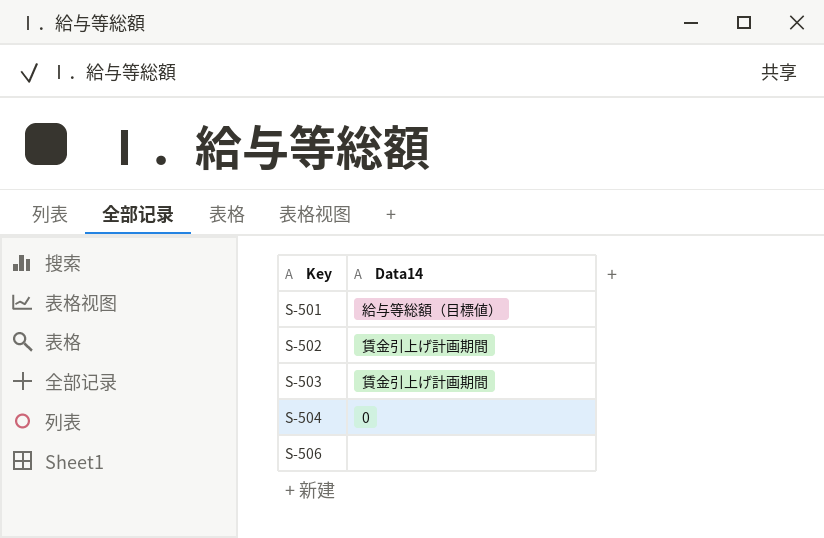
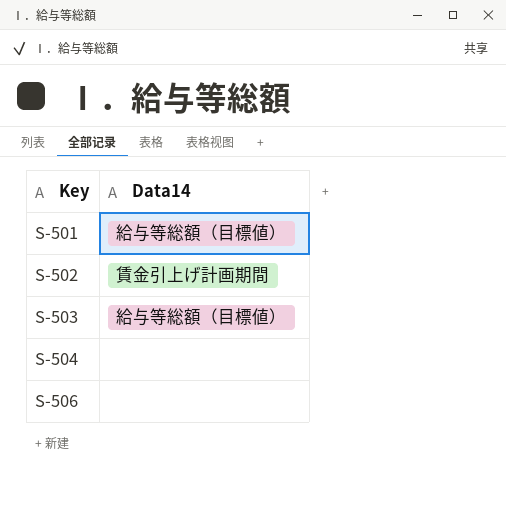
S-503 | Data14: 賃金引上げ計画期間 -> 給与等総額（目標値）
S-504 | Data14: 0 -> none

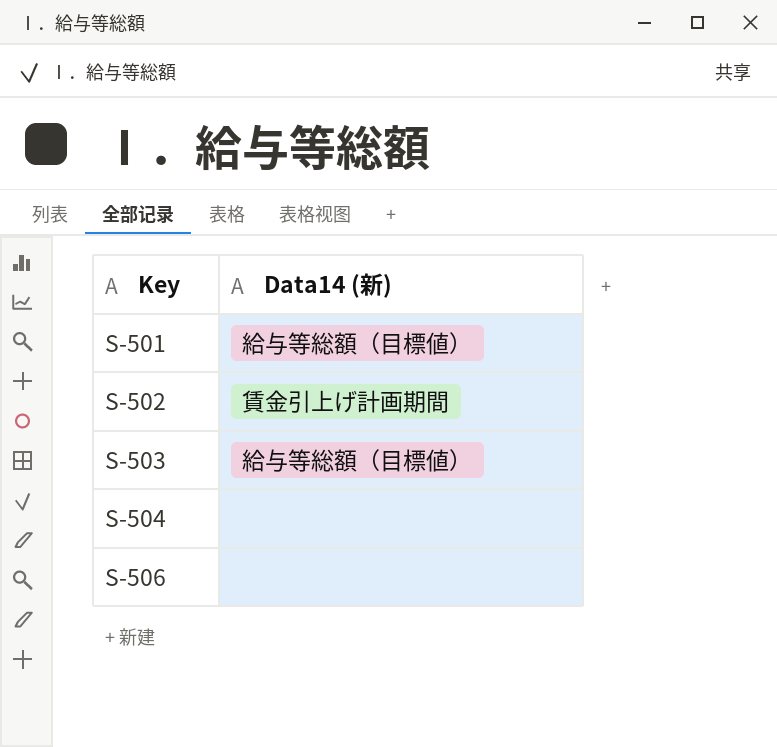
column name: Data14 -> Data14 (新)

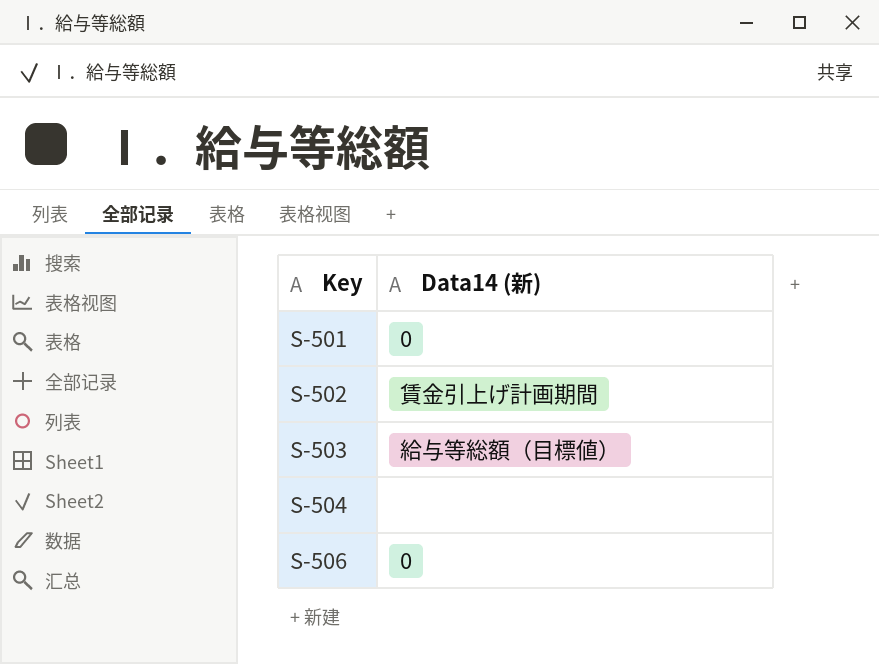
S-501 | Data14 (新): 給与等総額（目標値） -> 0
S-506 | Data14 (新): none -> 0

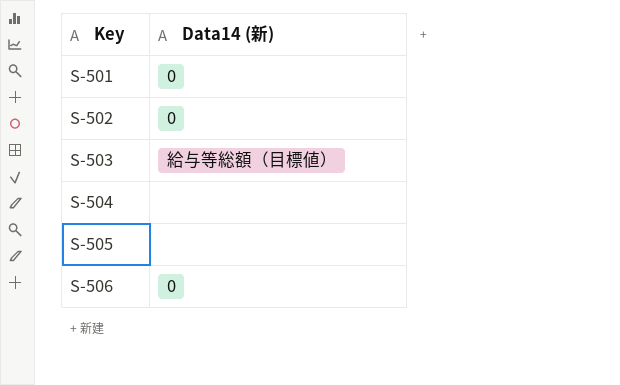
S-502 | Data14 (新): 賃金引上げ計画期間 -> 0
row S-505: none -> none

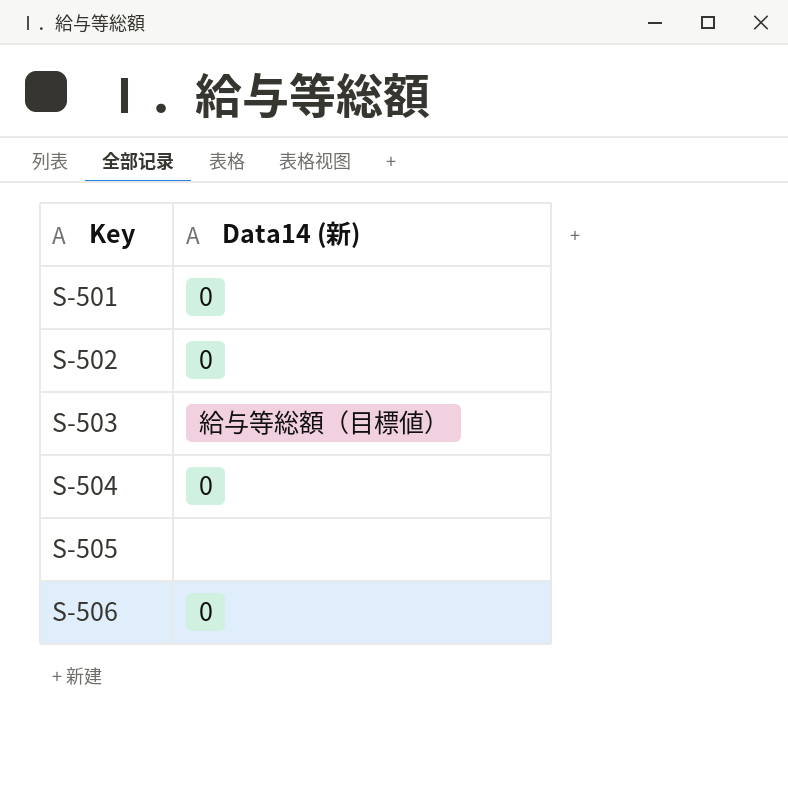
S-504 | Data14 (新): none -> 0

